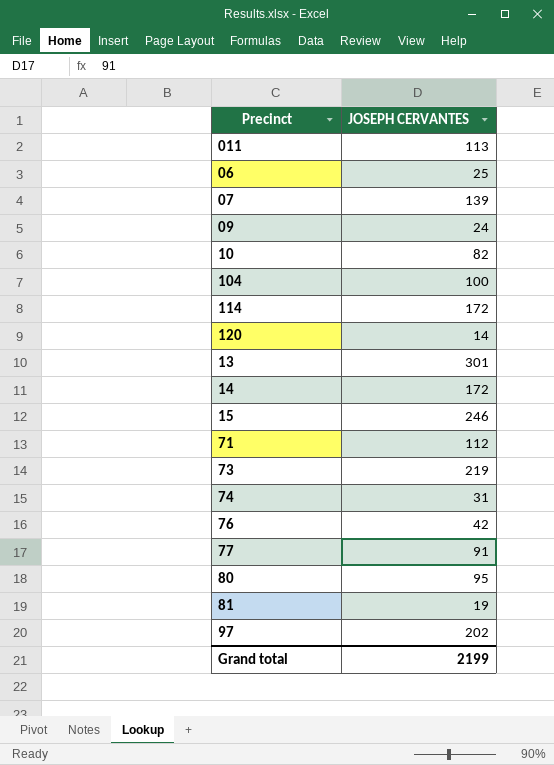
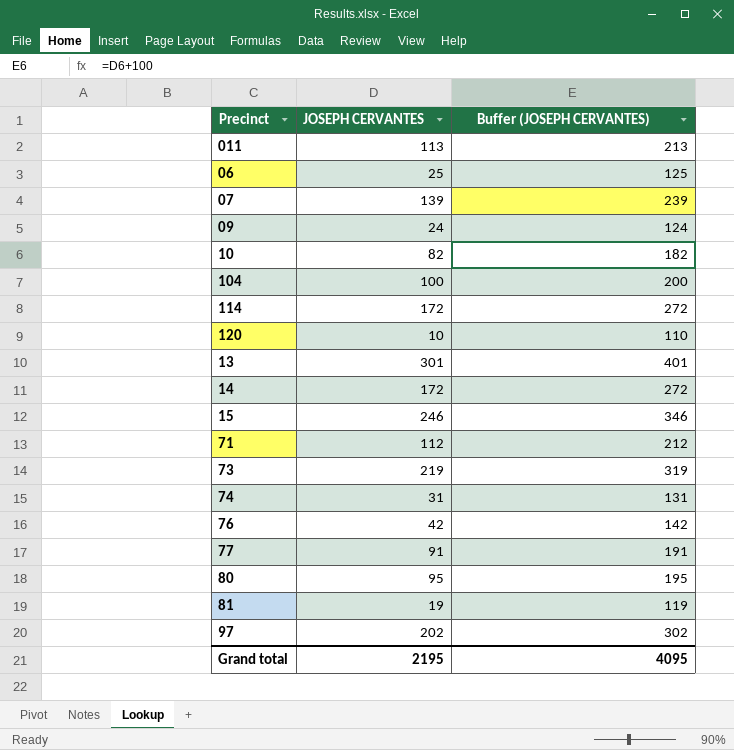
column Buffer (JOSEPH CERVANTES) | formula: none -> [JOSEPH CERVANTES] + 100
120 | JOSEPH CERVANTES: 14 -> 10
Grand total | JOSEPH CERVANTES: 2199 -> 2195

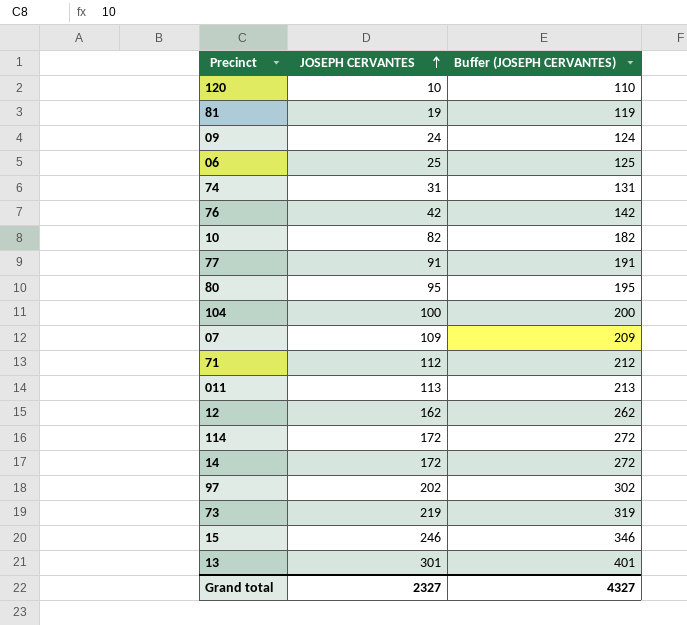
row order: none -> JOSEPH CERVANTES ascending
07 | JOSEPH CERVANTES: 139 -> 109
07 | Buffer (JOSEPH CERVANTES): 239 -> 209
row 12: none -> 162 | 262
Grand total | JOSEPH CERVANTES: 2195 -> 2327
Grand total | Buffer (JOSEPH CERVANTES): 4095 -> 4327

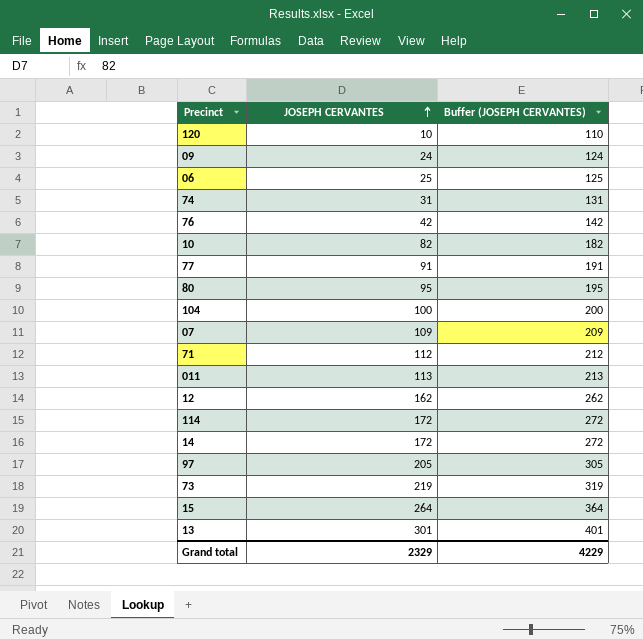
row 81: 19 | 119 -> none
97 | JOSEPH CERVANTES: 202 -> 205
97 | Buffer (JOSEPH CERVANTES): 302 -> 305
15 | JOSEPH CERVANTES: 246 -> 264
15 | Buffer (JOSEPH CERVANTES): 346 -> 364
Grand total | JOSEPH CERVANTES: 2327 -> 2329
Grand total | Buffer (JOSEPH CERVANTES): 4327 -> 4229

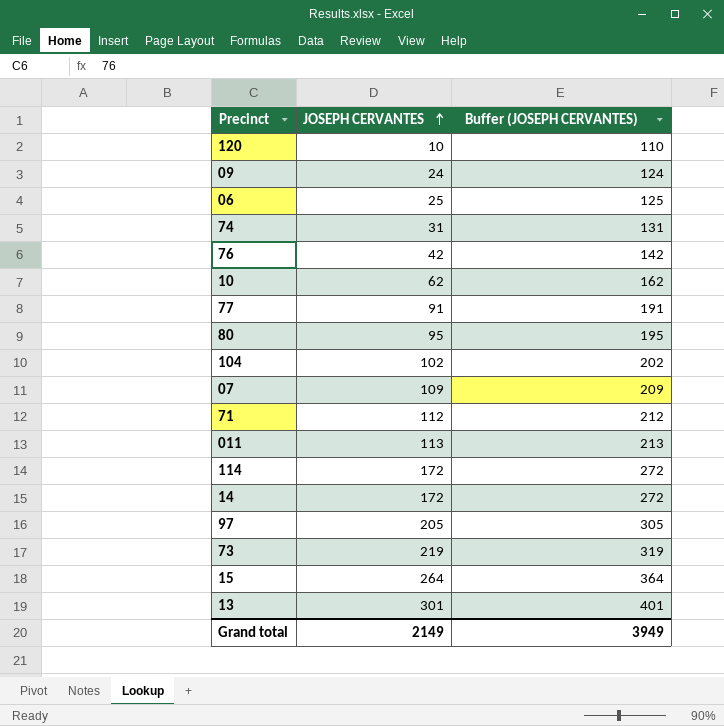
row 12: 162 | 262 -> none
10 | JOSEPH CERVANTES: 82 -> 62
10 | Buffer (JOSEPH CERVANTES): 182 -> 162
104 | JOSEPH CERVANTES: 100 -> 102
104 | Buffer (JOSEPH CERVANTES): 200 -> 202
Grand total | JOSEPH CERVANTES: 2329 -> 2149
Grand total | Buffer (JOSEPH CERVANTES): 4229 -> 3949

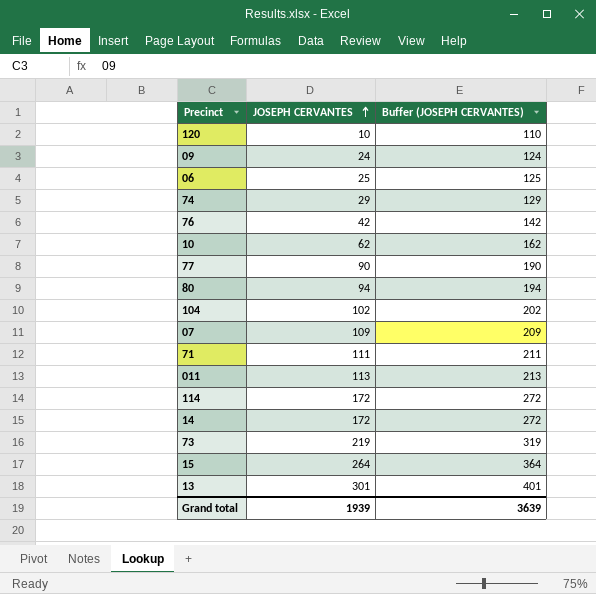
row 97: 205 | 305 -> none
74 | JOSEPH CERVANTES: 31 -> 29
74 | Buffer (JOSEPH CERVANTES): 131 -> 129
77 | JOSEPH CERVANTES: 91 -> 90
77 | Buffer (JOSEPH CERVANTES): 191 -> 190
80 | JOSEPH CERVANTES: 95 -> 94
80 | Buffer (JOSEPH CERVANTES): 195 -> 194
71 | JOSEPH CERVANTES: 112 -> 111
71 | Buffer (JOSEPH CERVANTES): 212 -> 211
Grand total | JOSEPH CERVANTES: 2149 -> 1939
Grand total | Buffer (JOSEPH CERVANTES): 3949 -> 3639

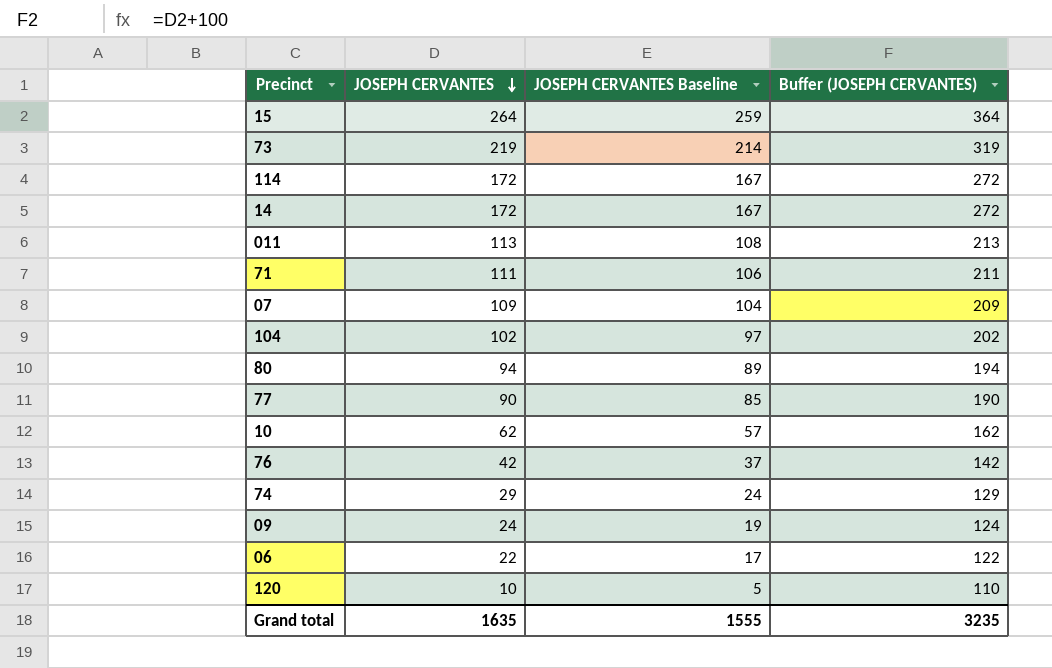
row order: JOSEPH CERVANTES ascending -> JOSEPH CERVANTES descending
column JOSEPH CERVANTES Baseline | formula: none -> [JOSEPH CERVANTES] - 5
row 13: 301 | 401 -> none
06 | JOSEPH CERVANTES: 25 -> 22
06 | Buffer (JOSEPH CERVANTES): 125 -> 122
Grand total | JOSEPH CERVANTES: 1939 -> 1635
Grand total | Buffer (JOSEPH CERVANTES): 3639 -> 3235

